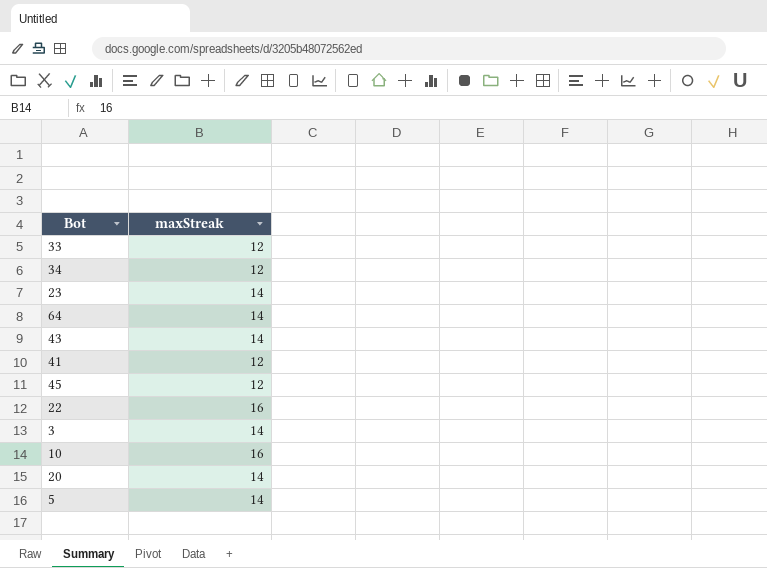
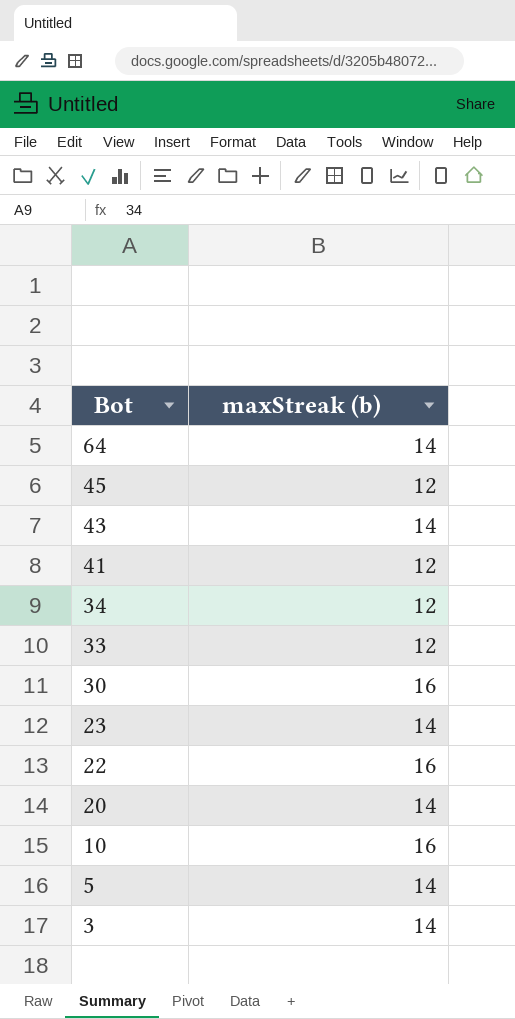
row order: none -> Bot descending
column name: maxStreak -> maxStreak (b)
row 30: none -> 16

